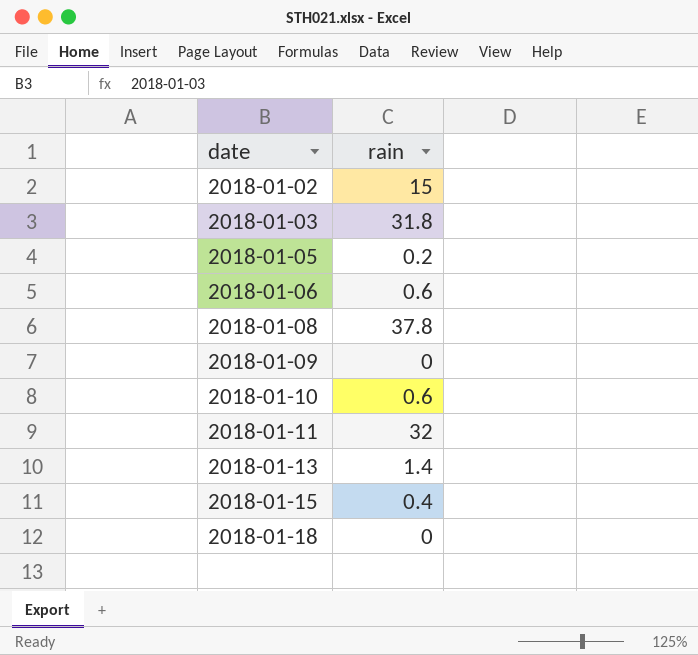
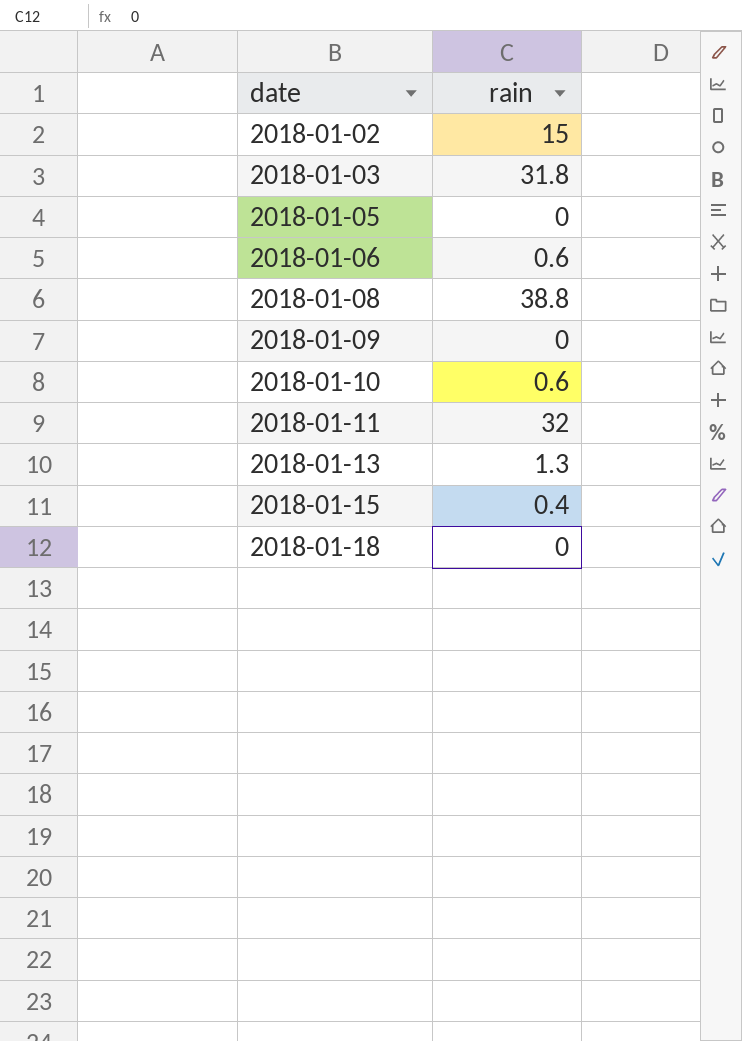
2018-01-05 | rain: 0.2 -> 0
2018-01-08 | rain: 37.8 -> 38.8
2018-01-13 | rain: 1.4 -> 1.3

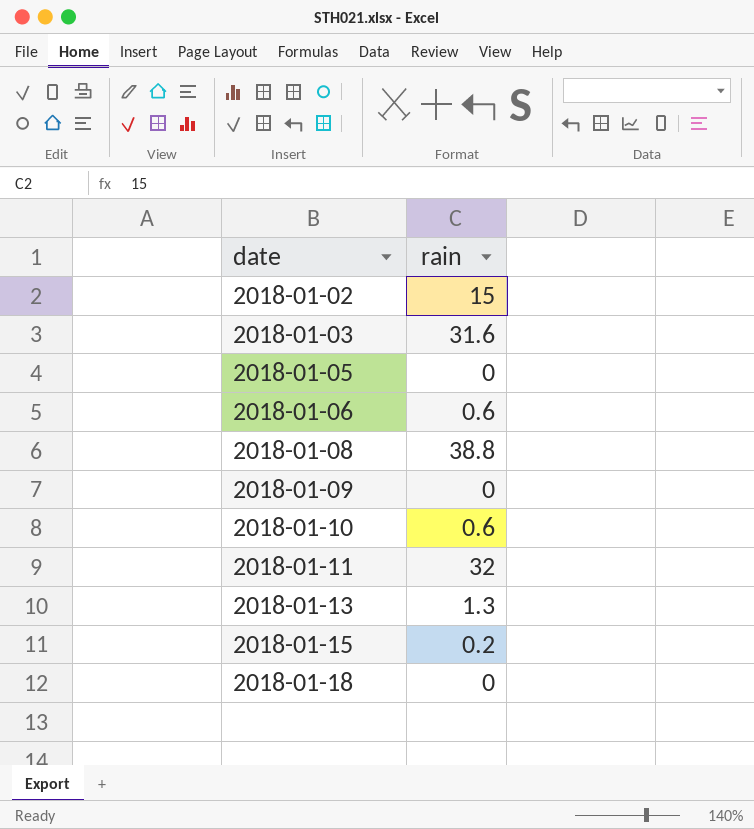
2018-01-03 | rain: 31.8 -> 31.6
2018-01-15 | rain: 0.4 -> 0.2

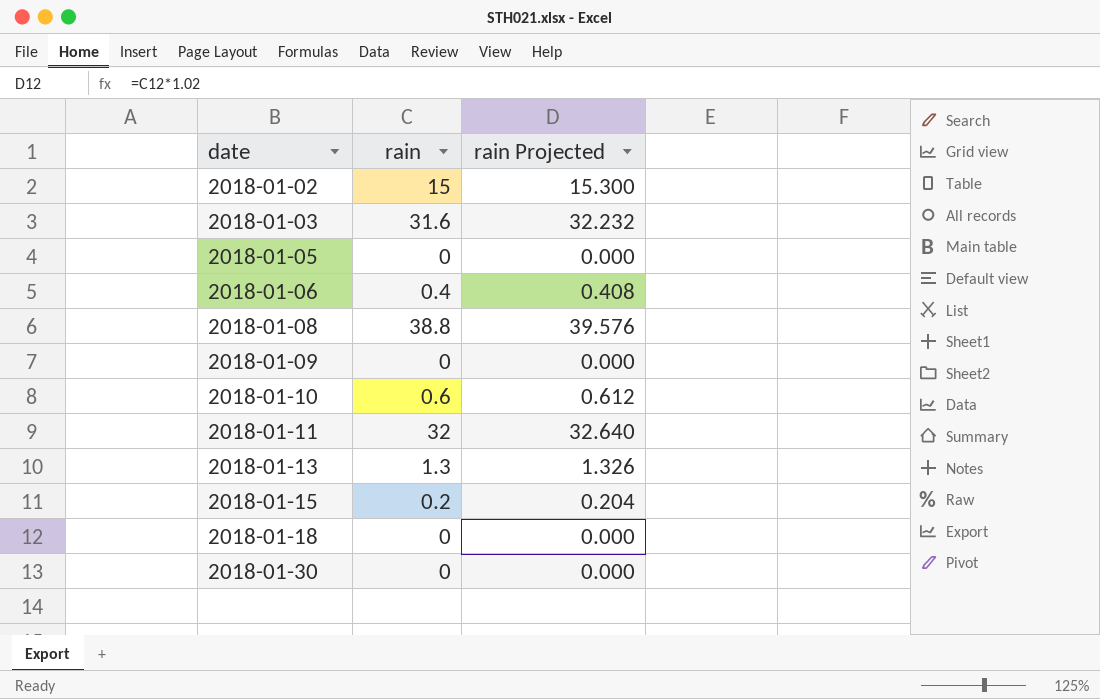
column rain Projected | formula: none -> [rain] * 1.02
2018-01-06 | rain: 0.6 -> 0.4
row 2018-01-30: none -> 0 | 0.000

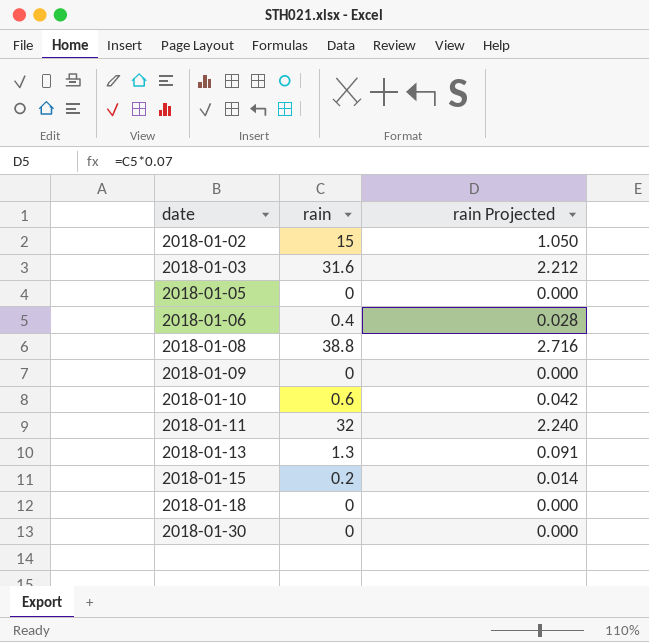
column rain Projected | formula: [rain] * 1.02 -> [rain] * 0.07

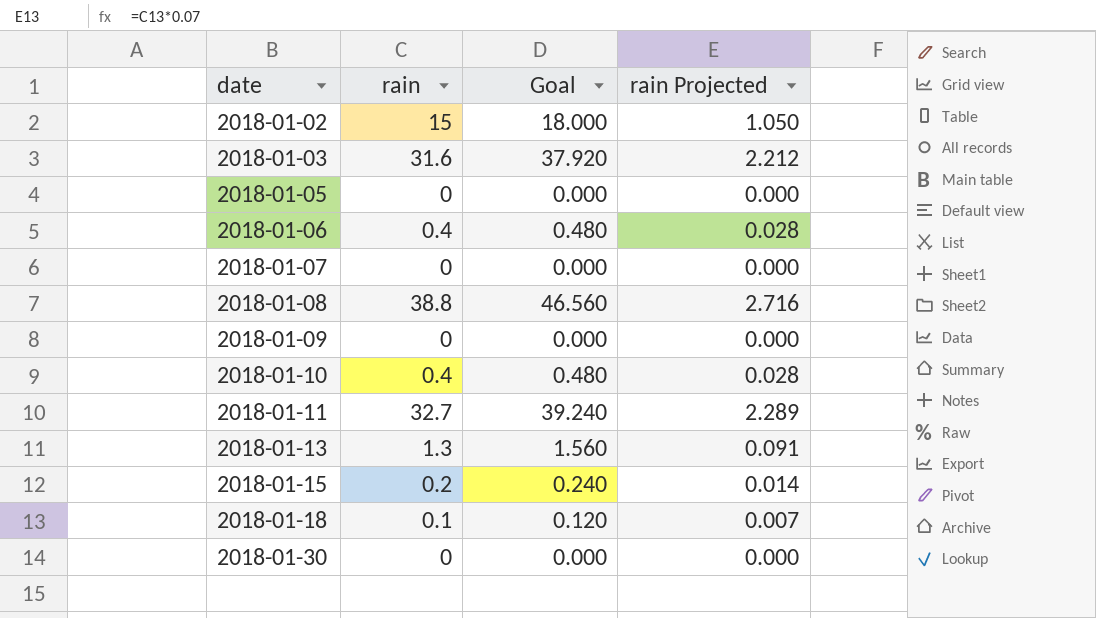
column Goal | formula: none -> [rain] * 1.2
row 2018-01-07: none -> 0 | 0.000 | 0.000
2018-01-10 | rain: 0.6 -> 0.4
2018-01-10 | rain Projected: 0.042 -> 0.028
2018-01-11 | rain: 32 -> 32.7
2018-01-11 | rain Projected: 2.240 -> 2.289
2018-01-18 | rain: 0 -> 0.1
2018-01-18 | rain Projected: 0.000 -> 0.007

